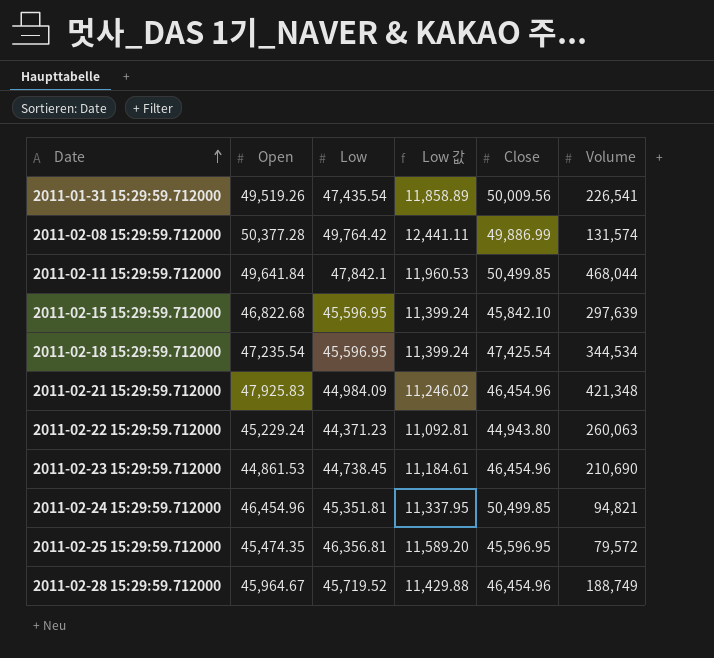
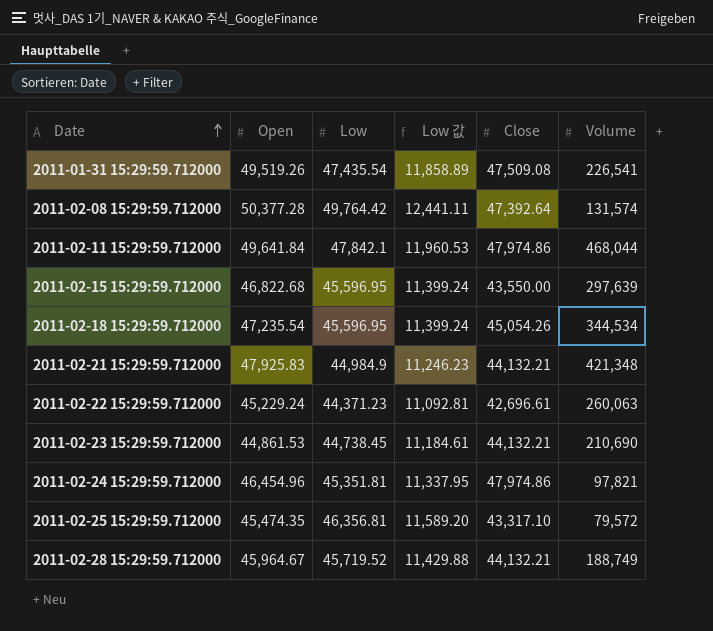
2011-01-31 15:29:59.712000 | Close: 50,009.56 -> 47,509.08
2011-02-08 15:29:59.712000 | Close: 49,886.99 -> 47,392.64
2011-02-11 15:29:59.712000 | Close: 50,499.85 -> 47,974.86
2011-02-15 15:29:59.712000 | Close: 45,842.10 -> 43,550.00
2011-02-18 15:29:59.712000 | Close: 47,425.54 -> 45,054.26
2011-02-21 15:29:59.712000 | Low: 44,984.09 -> 44,984.9
2011-02-21 15:29:59.712000 | Low 값: 11,246.02 -> 11,246.23
2011-02-21 15:29:59.712000 | Close: 46,454.96 -> 44,132.21
2011-02-22 15:29:59.712000 | Close: 44,943.80 -> 42,696.61
2011-02-23 15:29:59.712000 | Close: 46,454.96 -> 44,132.21
2011-02-24 15:29:59.712000 | Close: 50,499.85 -> 47,974.86
2011-02-24 15:29:59.712000 | Volume: 94,821 -> 97,821
2011-02-25 15:29:59.712000 | Close: 45,596.95 -> 43,317.10
2011-02-28 15:29:59.712000 | Close: 46,454.96 -> 44,132.21

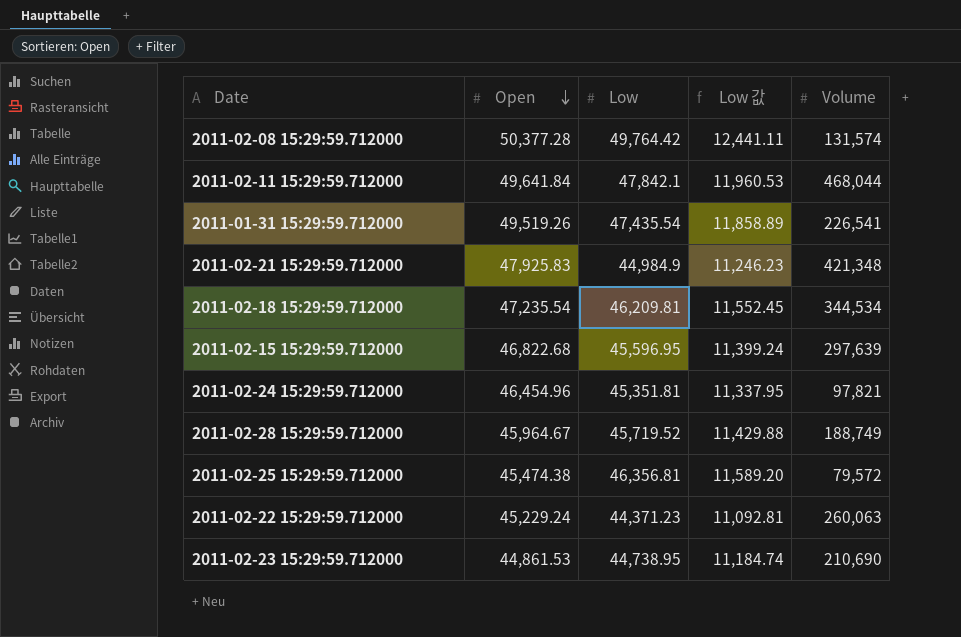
row order: Date ascending -> Open descending
column Close | position: 5 -> none
2011-02-18 15:29:59.712000 | Low: 45,596.95 -> 46,209.81
2011-02-18 15:29:59.712000 | Low 값: 11,399.24 -> 11,552.45
2011-02-25 15:29:59.712000 | Open: 45,474.35 -> 45,474.38
2011-02-23 15:29:59.712000 | Low: 44,738.45 -> 44,738.95
2011-02-23 15:29:59.712000 | Low 값: 11,184.61 -> 11,184.74

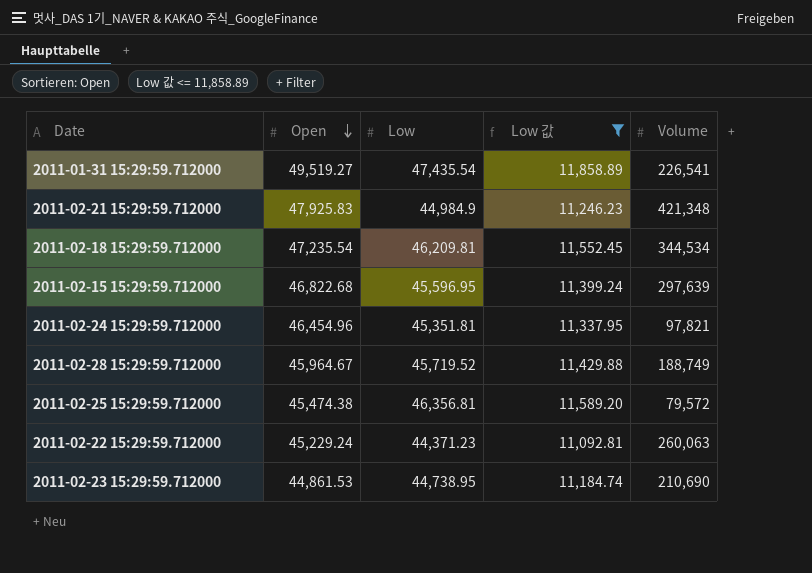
filter: none -> Low 값 <= 11,858.89
2011-01-31 15:29:59.712000 | Open: 49,519.26 -> 49,519.27

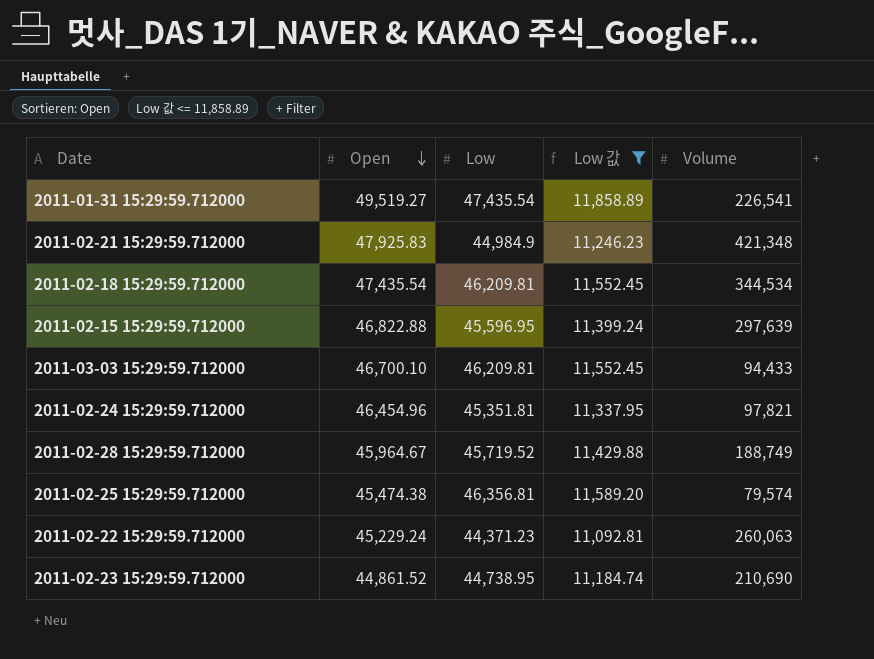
2011-02-18 15:29:59.712000 | Open: 47,235.54 -> 47,435.54
2011-02-15 15:29:59.712000 | Open: 46,822.68 -> 46,822.88
row 2011-03-03 15:29:59.712000: none -> 46,700.10 | 46,209.81 | 11,552.45 | 94,433
2011-02-25 15:29:59.712000 | Volume: 79,572 -> 79,574
2011-02-23 15:29:59.712000 | Open: 44,861.53 -> 44,861.52

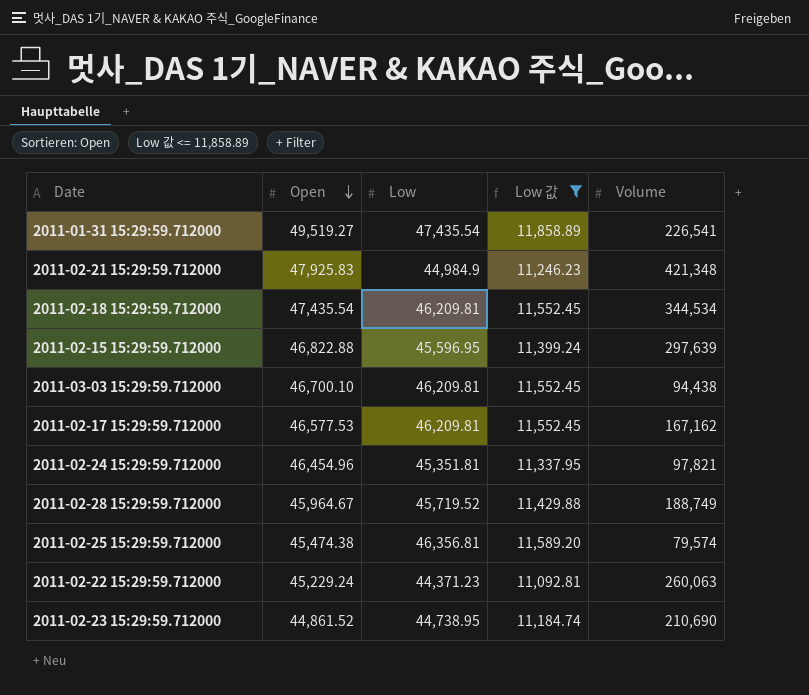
2011-03-03 15:29:59.712000 | Volume: 94,433 -> 94,438
row 2011-02-17 15:29:59.712000: none -> 46,577.53 | 46,209.81 | 11,552.45 | 167,162

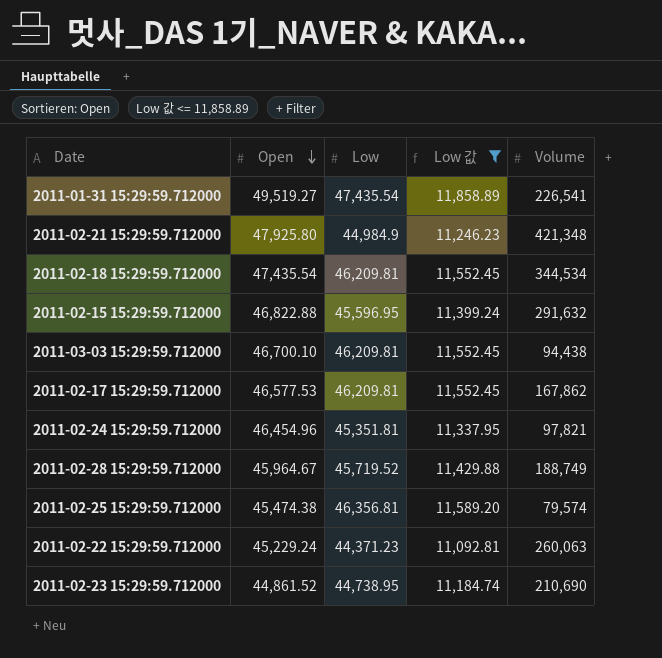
2011-02-21 15:29:59.712000 | Open: 47,925.83 -> 47,925.80
2011-02-15 15:29:59.712000 | Volume: 297,639 -> 291,632
2011-02-17 15:29:59.712000 | Volume: 167,162 -> 167,862

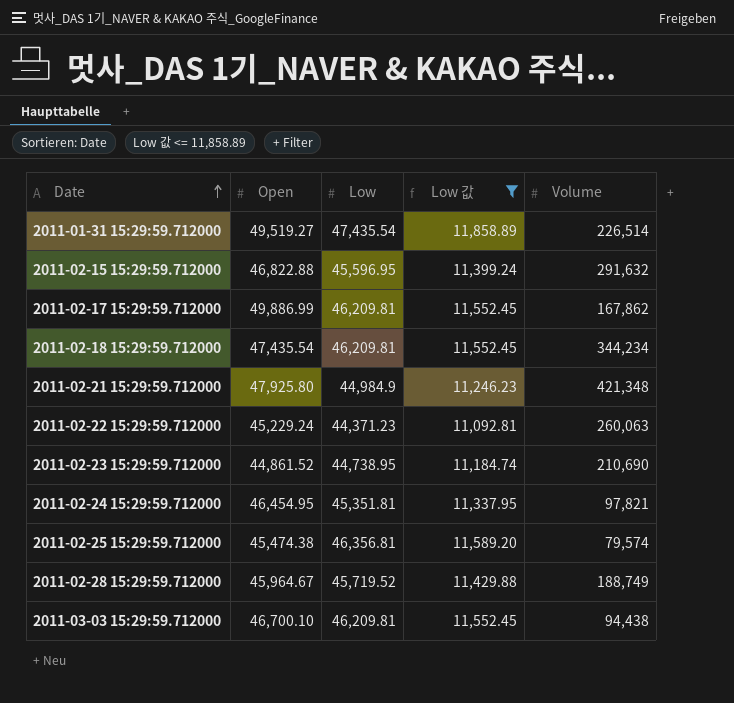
row order: Open descending -> Date ascending
2011-01-31 15:29:59.712000 | Volume: 226,541 -> 226,514
2011-02-17 15:29:59.712000 | Open: 46,577.53 -> 49,886.99
2011-02-18 15:29:59.712000 | Volume: 344,534 -> 344,234
2011-02-24 15:29:59.712000 | Open: 46,454.96 -> 46,454.95

